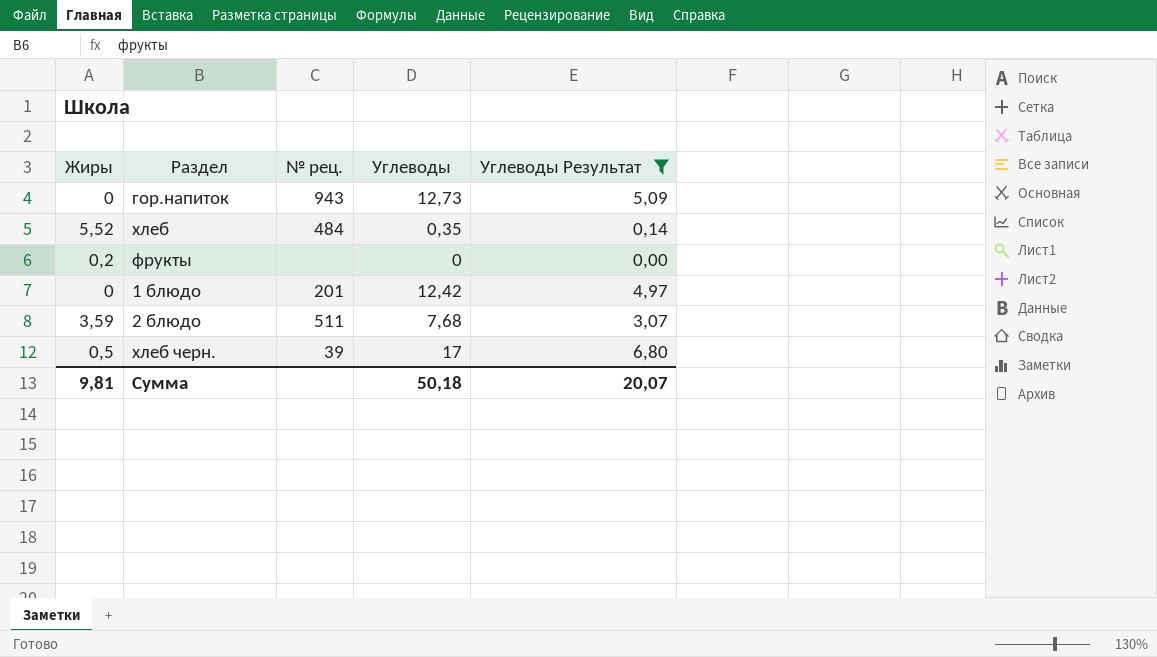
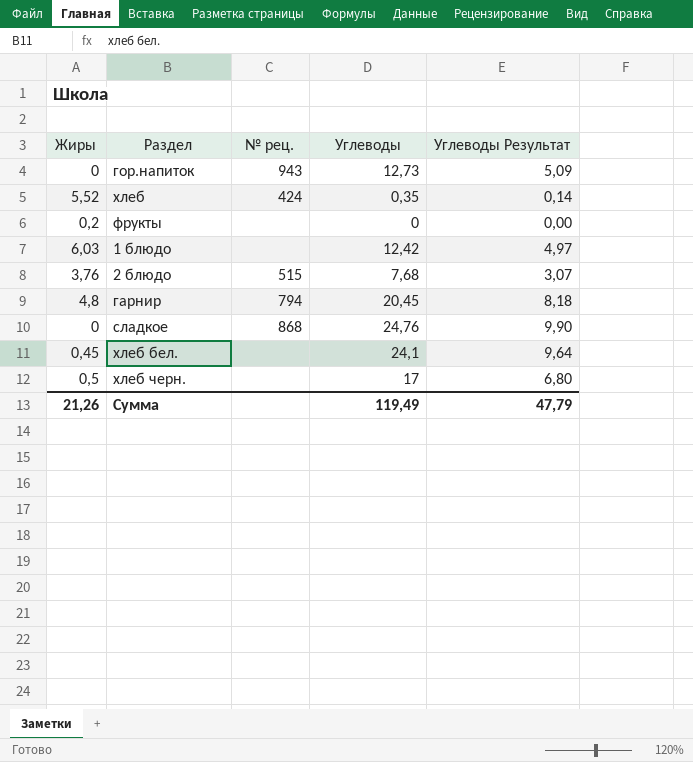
filter: Углеводы Результат <= 6,80 -> none
хлеб | № рец.: 484 -> 424
1 блюдо | Жиры: 0 -> 6,03
1 блюдо | № рец.: 201 -> none
2 блюдо | Жиры: 3,59 -> 3,76
2 блюдо | № рец.: 511 -> 515
хлеб черн. | № рец.: 39 -> none
Сумма | Жиры: 9,81 -> 21,26
Сумма | Углеводы: 50,18 -> 119,49
Сумма | Углеводы Результат: 20,07 -> 47,79

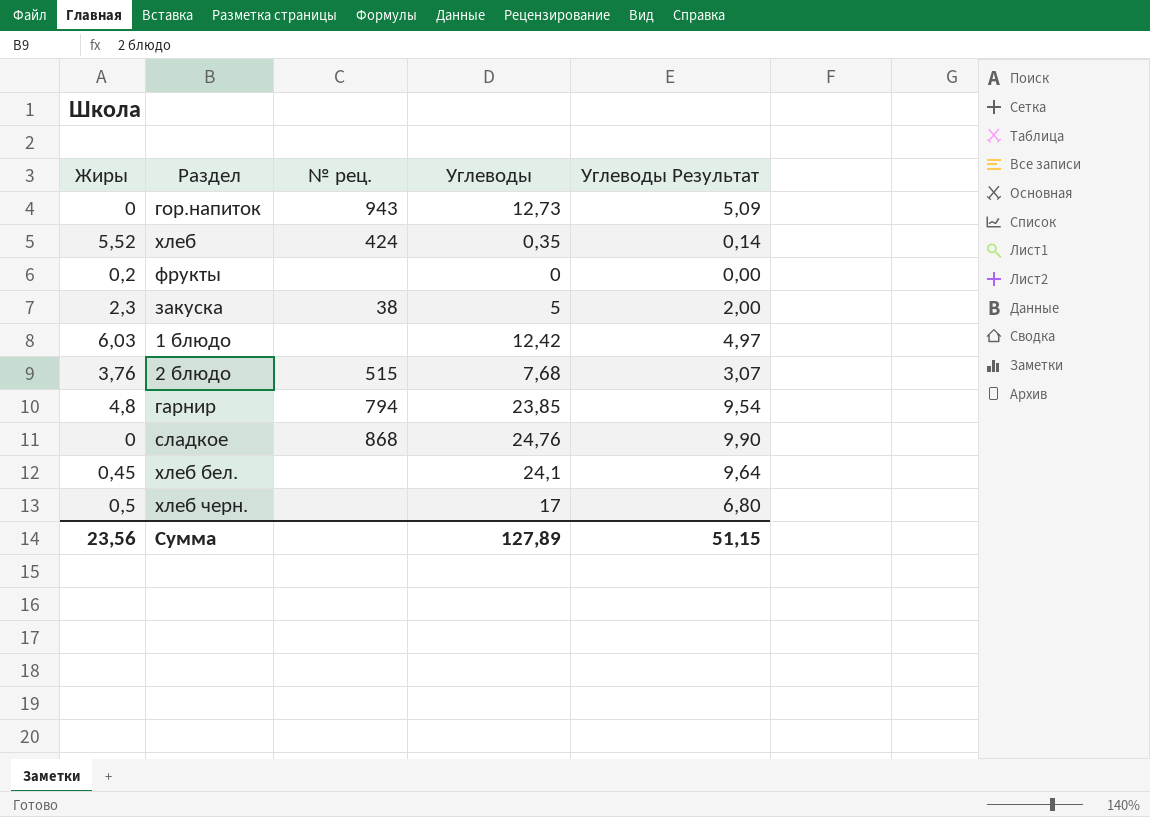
row закуска: none -> 2,3 | 38 | 5 | 2,00
гарнир | Углеводы: 20,45 -> 23,85
гарнир | Углеводы Результат: 8,18 -> 9,54
Сумма | Жиры: 21,26 -> 23,56
Сумма | Углеводы: 119,49 -> 127,89
Сумма | Углеводы Результат: 47,79 -> 51,15

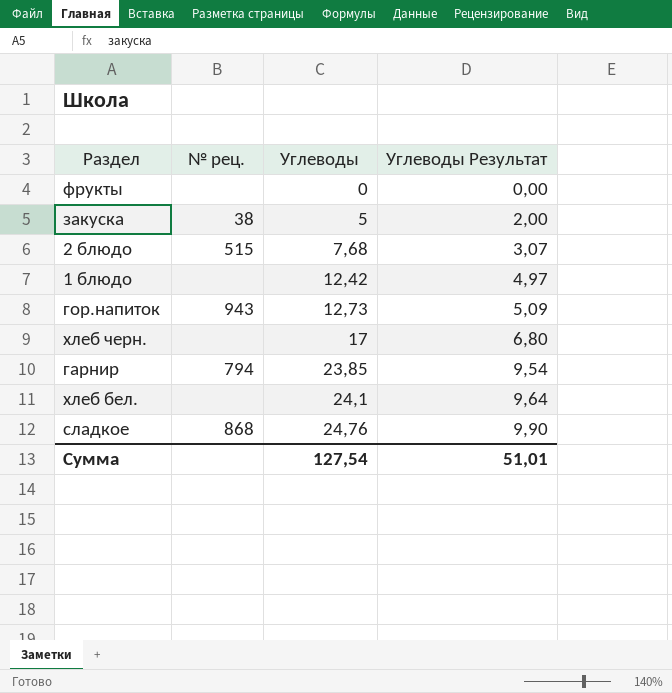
row order: none -> Углеводы ascending
column Жиры | position: 1 -> none
row хлеб: 5,52 | 424 | 0,35 | 0,14 -> none
Сумма | Углеводы: 127,89 -> 127,54
Сумма | Углеводы Результат: 51,15 -> 51,01

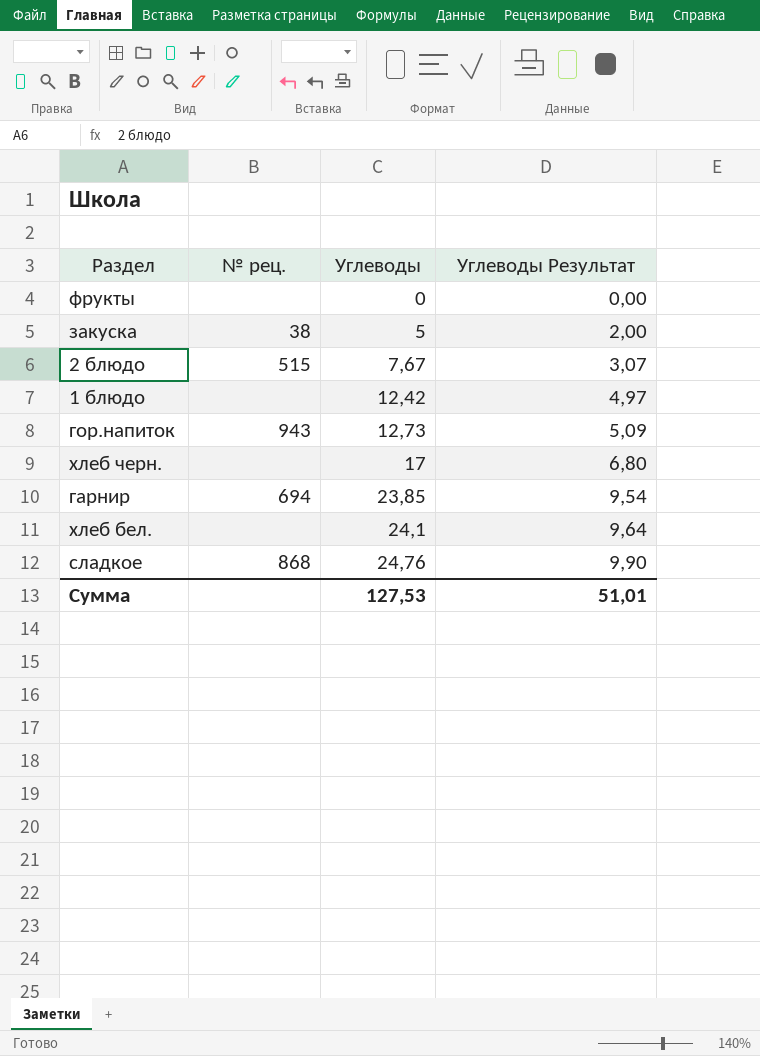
2 блюдо | Углеводы: 7,68 -> 7,67
гарнир | № рец.: 794 -> 694
Сумма | Углеводы: 127,54 -> 127,53

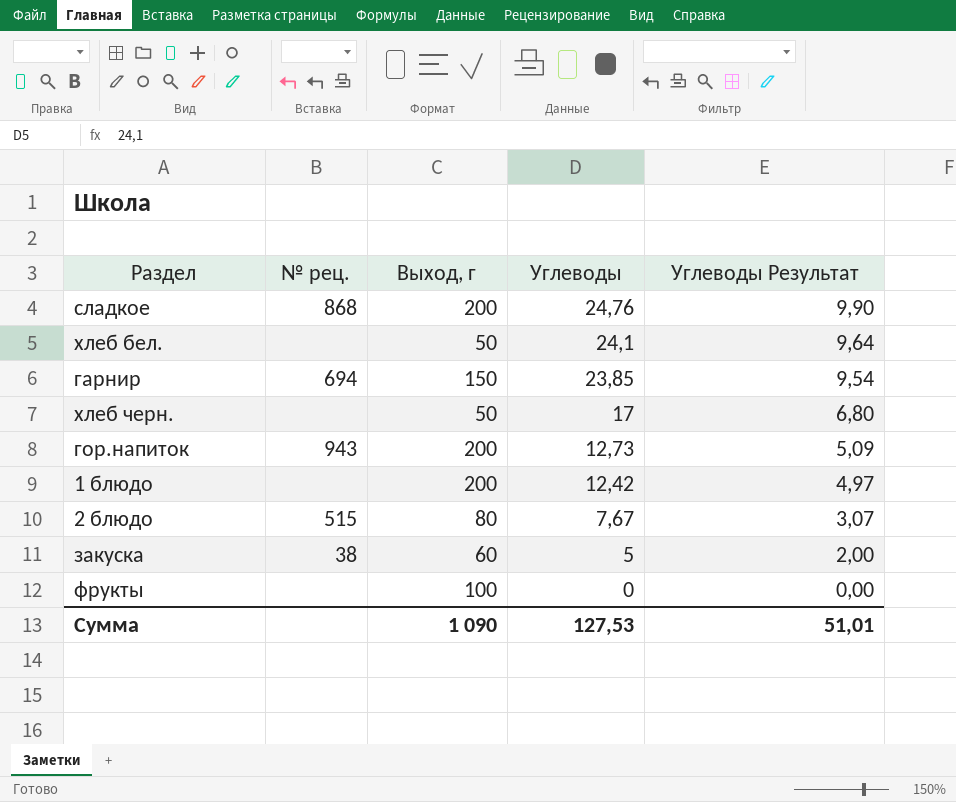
row order: Углеводы ascending -> Углеводы descending
column Выход, г | position: none -> 3

